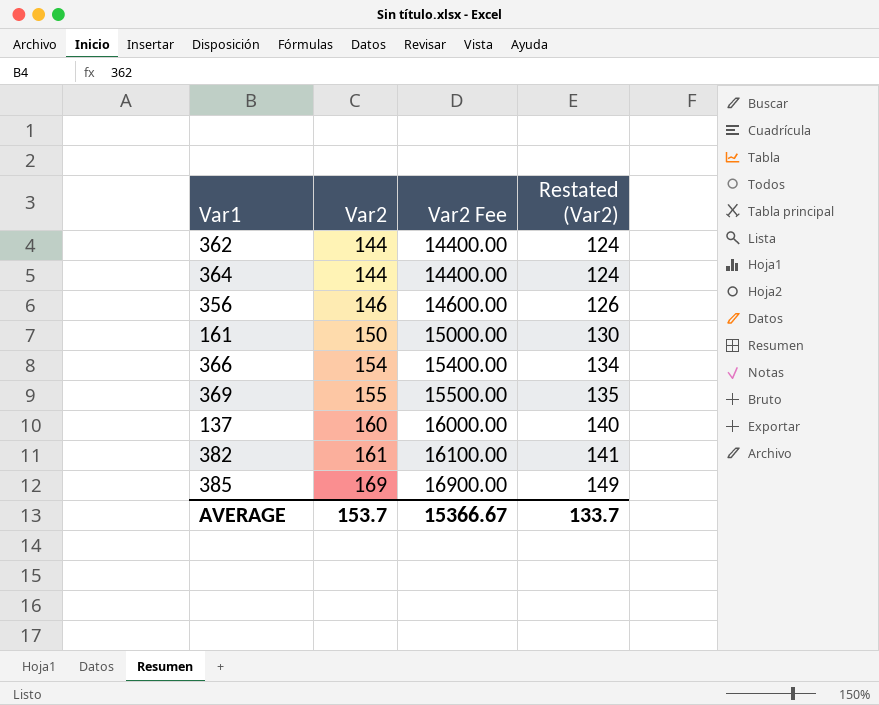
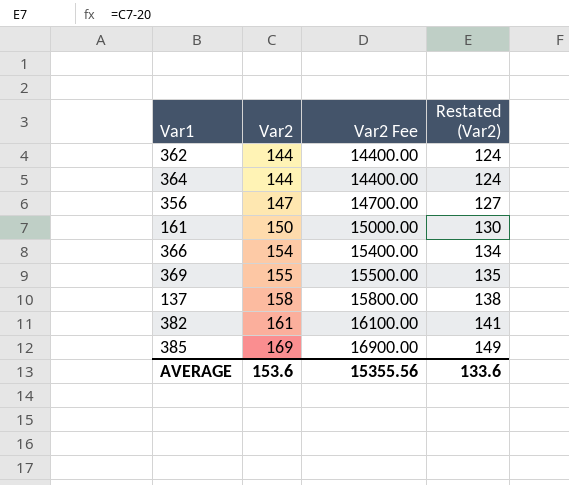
356 | Var2: 146 -> 147
356 | Var2 Fee: 14600.00 -> 14700.00
356 | Restated (Var2): 126 -> 127
137 | Var2: 160 -> 158
137 | Var2 Fee: 16000.00 -> 15800.00
137 | Restated (Var2): 140 -> 138
AVERAGE | Var2: 153.7 -> 153.6
AVERAGE | Var2 Fee: 15366.67 -> 15355.56
AVERAGE | Restated (Var2): 133.7 -> 133.6

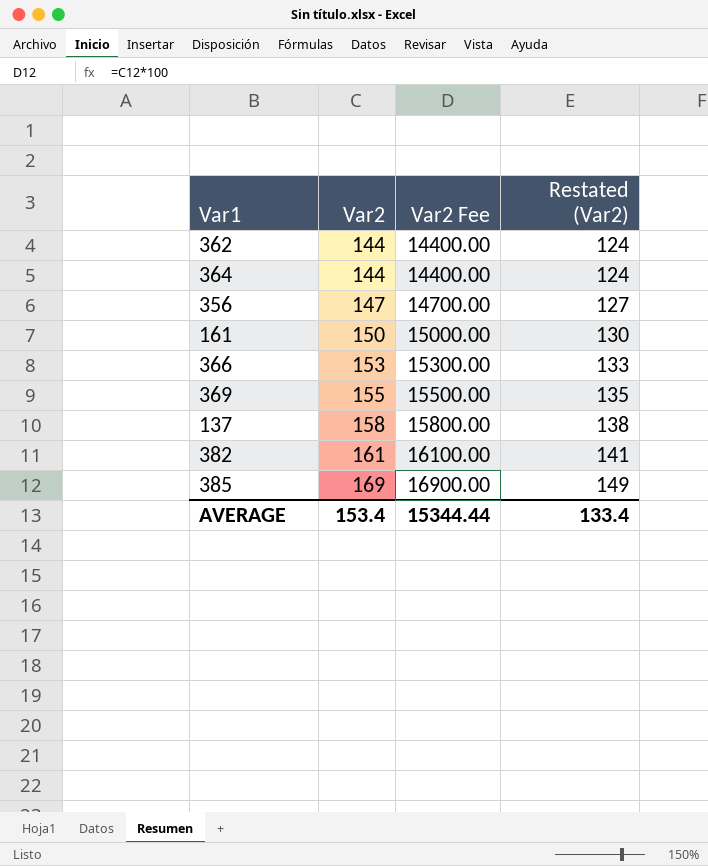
366 | Var2: 154 -> 153
366 | Var2 Fee: 15400.00 -> 15300.00
366 | Restated (Var2): 134 -> 133
AVERAGE | Var2: 153.6 -> 153.4
AVERAGE | Var2 Fee: 15355.56 -> 15344.44
AVERAGE | Restated (Var2): 133.6 -> 133.4

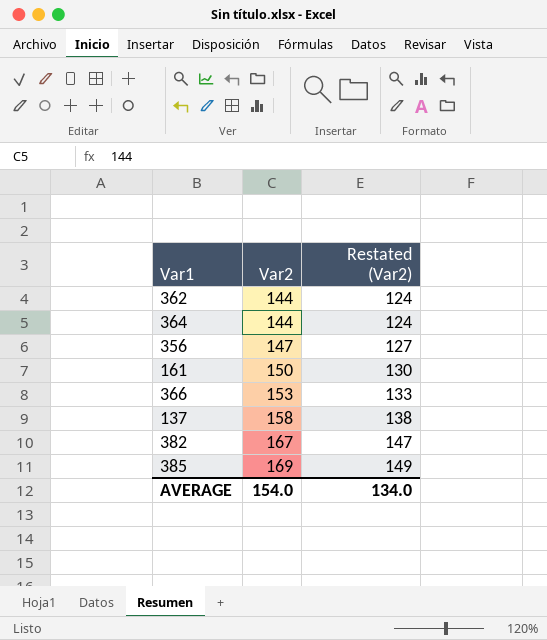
column Var2 Fee | formula: [Var2] * 100 -> none
row 369: 155 | 15500.00 | 135 -> none
382 | Var2: 161 -> 167
382 | Restated (Var2): 141 -> 147
AVERAGE | Var2: 153.4 -> 154.0
AVERAGE | Restated (Var2): 133.4 -> 134.0

